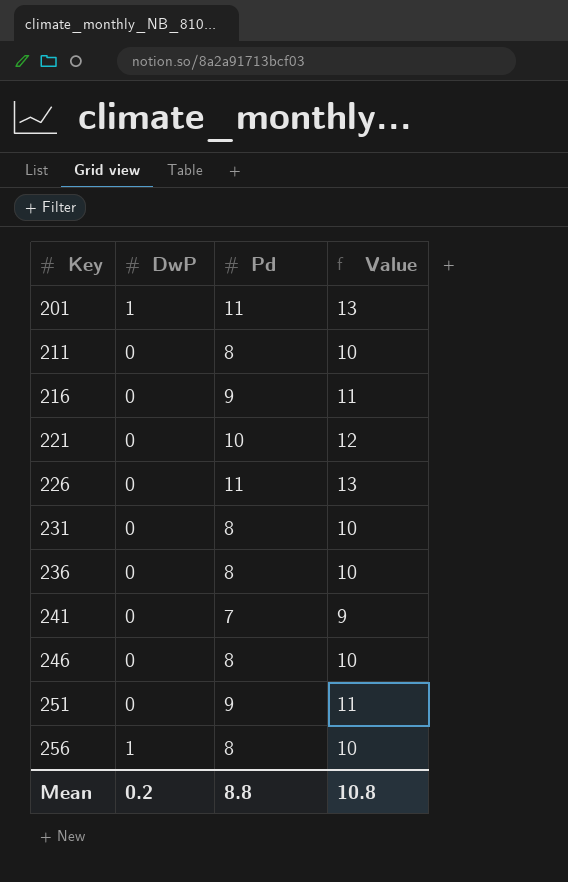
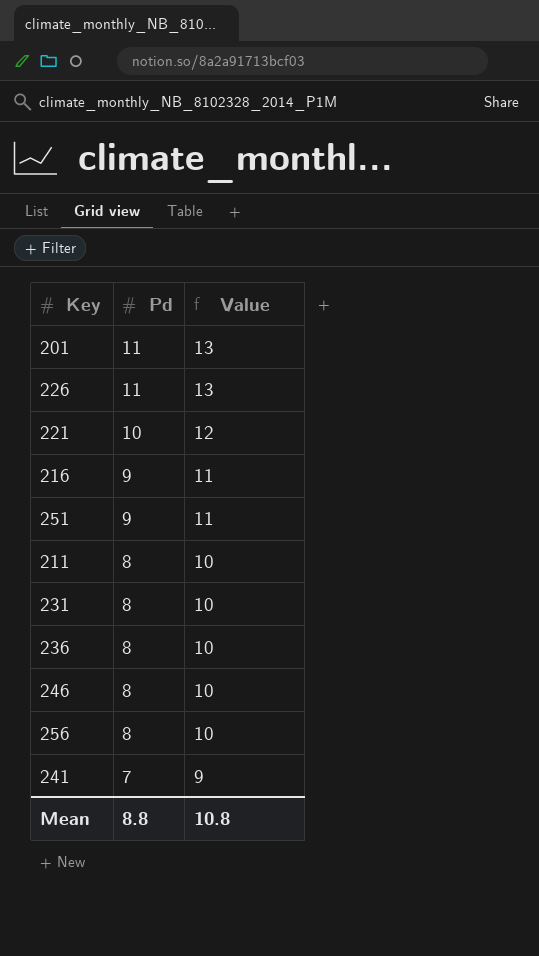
row order: Key ascending -> Pd descending
column DwP | position: 2 -> none

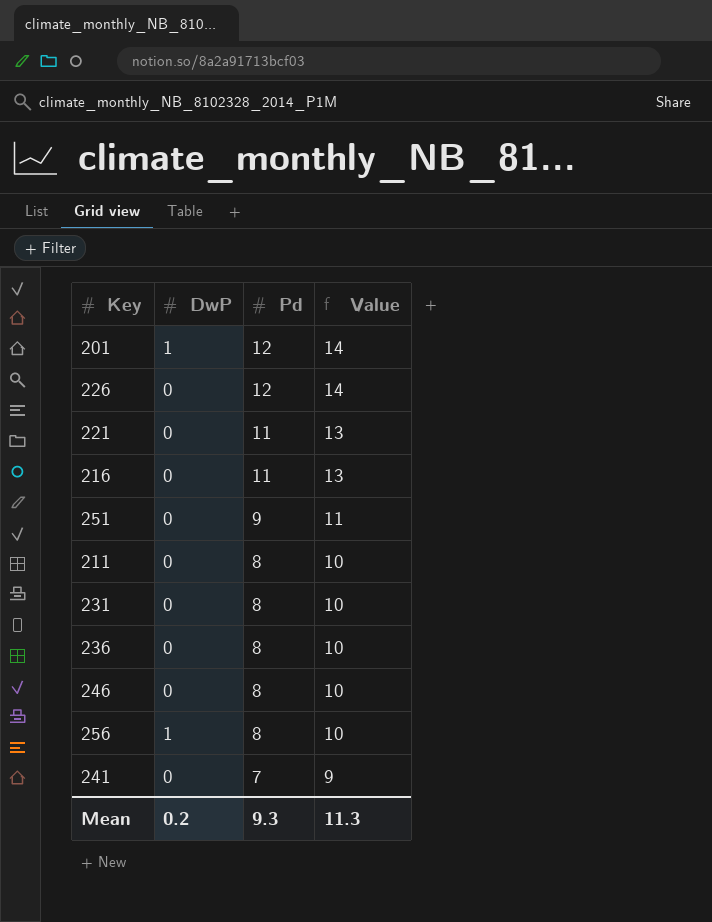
column DwP | position: none -> 2
201 | Pd: 11 -> 12
201 | Value: 13 -> 14
226 | Pd: 11 -> 12
226 | Value: 13 -> 14
221 | Pd: 10 -> 11
221 | Value: 12 -> 13
216 | Pd: 9 -> 11
216 | Value: 11 -> 13
Mean | Pd: 8.8 -> 9.3
Mean | Value: 10.8 -> 11.3

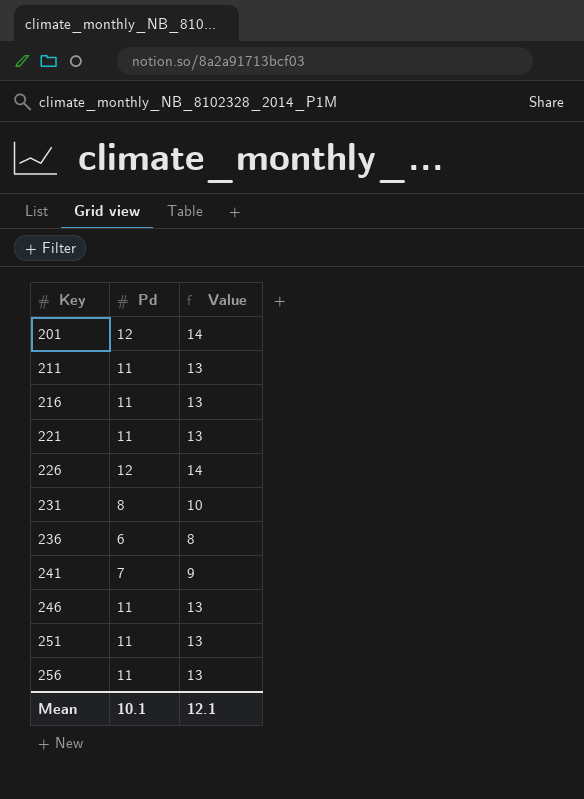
row order: Pd descending -> Key ascending
column DwP | position: 2 -> none
211 | Pd: 8 -> 11
211 | Value: 10 -> 13
236 | Pd: 8 -> 6
236 | Value: 10 -> 8
246 | Pd: 8 -> 11
246 | Value: 10 -> 13
251 | Pd: 9 -> 11
251 | Value: 11 -> 13
256 | Pd: 8 -> 11
256 | Value: 10 -> 13
Mean | Pd: 9.3 -> 10.1
Mean | Value: 11.3 -> 12.1

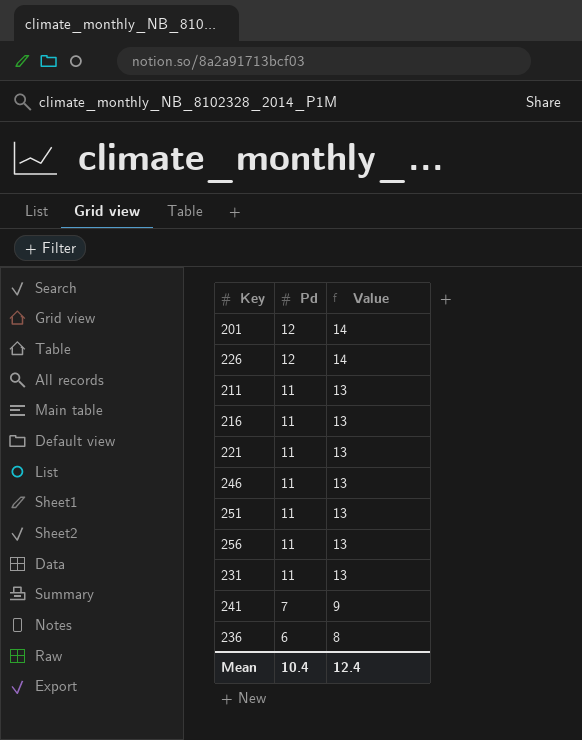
row order: Key ascending -> Pd descending
231 | Pd: 8 -> 11
231 | Value: 10 -> 13
Mean | Pd: 10.1 -> 10.4
Mean | Value: 12.1 -> 12.4

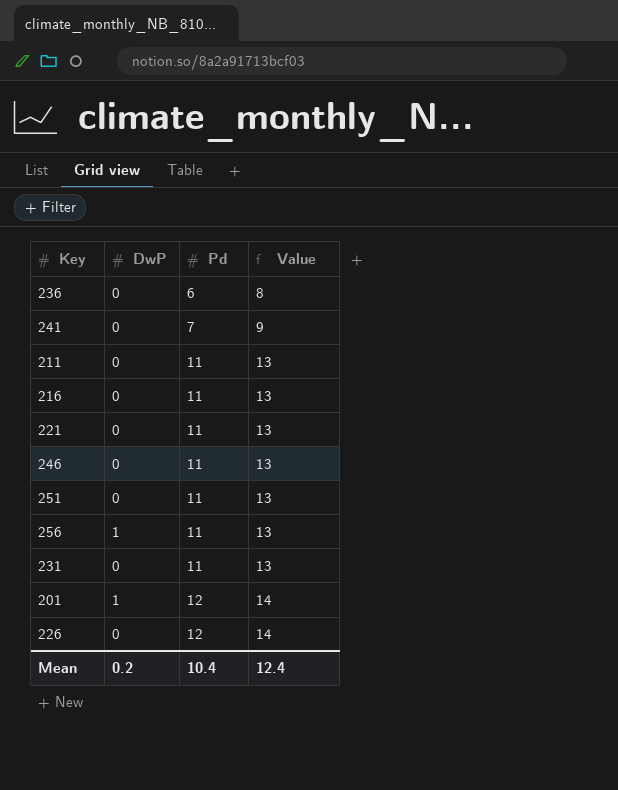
row order: Pd descending -> Pd ascending
column DwP | position: none -> 2

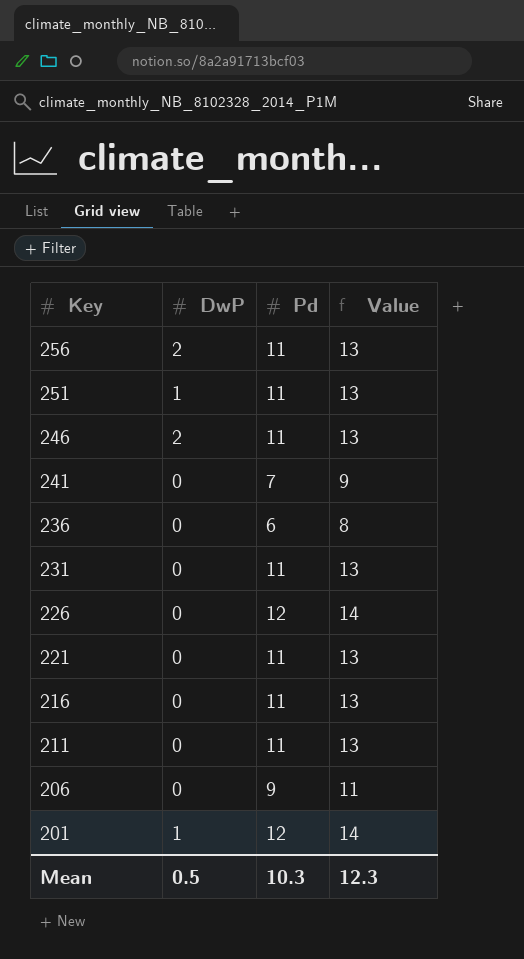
row order: Pd ascending -> Key descending
256 | DwP: 1 -> 2
251 | DwP: 0 -> 1
246 | DwP: 0 -> 2
row 206: none -> 0 | 9 | 11
Mean | DwP: 0.2 -> 0.5
Mean | Pd: 10.4 -> 10.3
Mean | Value: 12.4 -> 12.3

